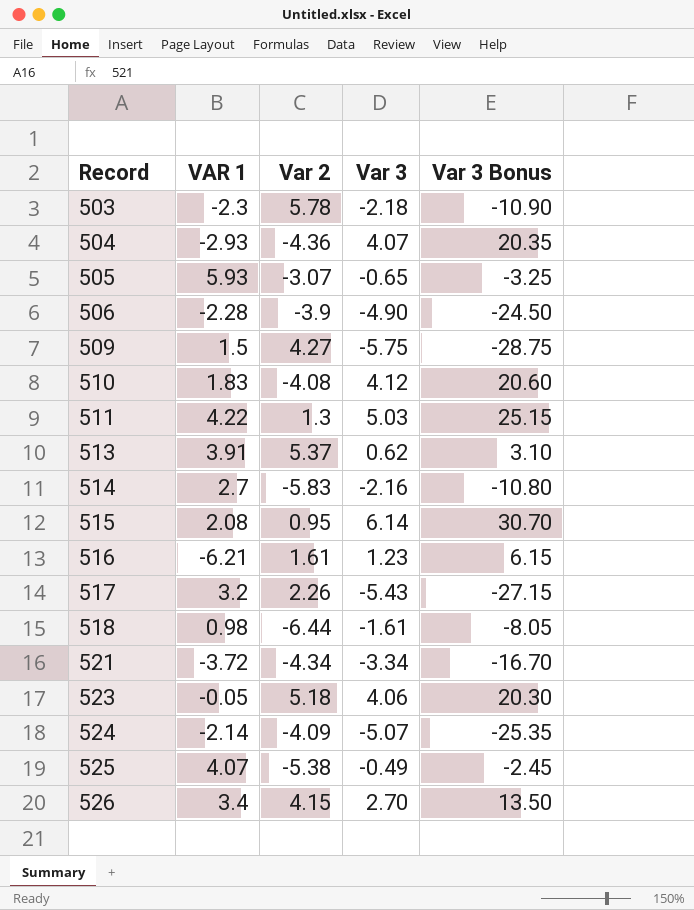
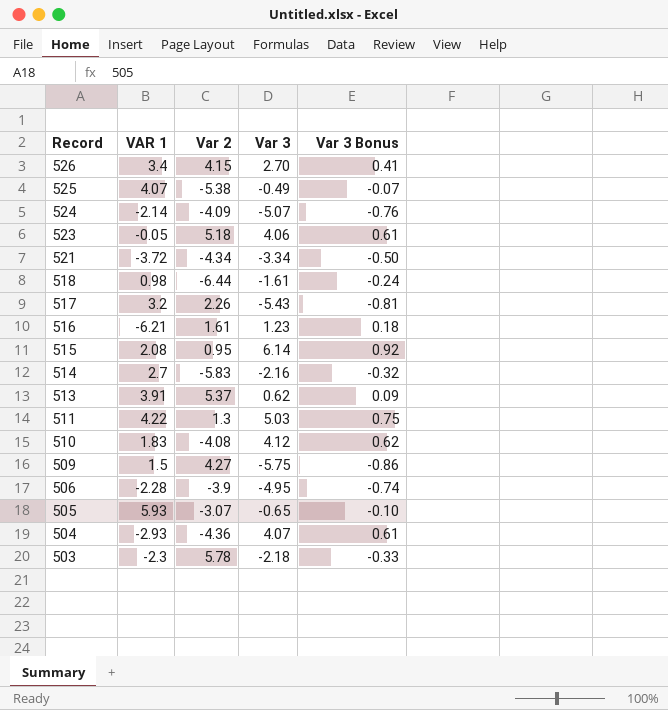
row order: Record ascending -> Record descending
column Var 3 Bonus | formula: [Var 3] * 5 -> [Var 3] * 0.15
506 | Var 3: -4.90 -> -4.95

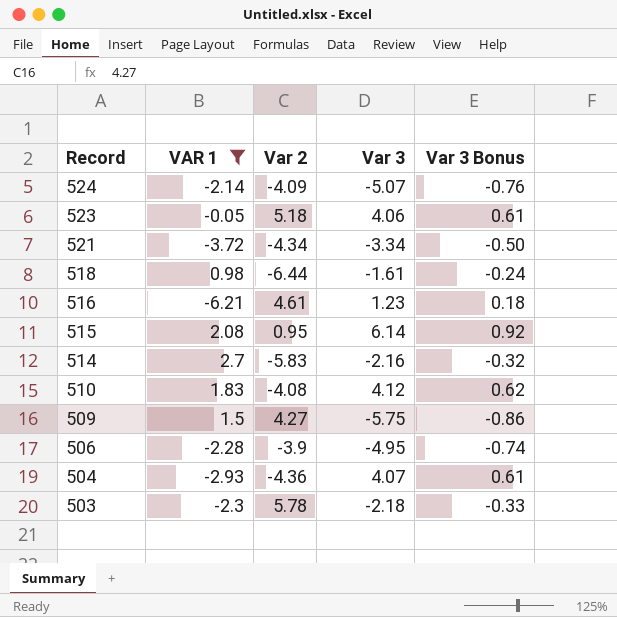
filter: none -> VAR 1 <= 2.7
516 | Var 2: 1.61 -> 4.61

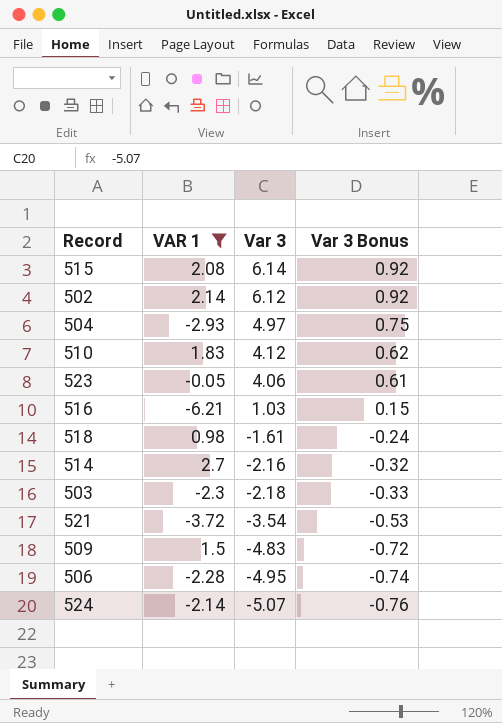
row order: Record descending -> Var 3 descending
column Var 2 | position: 3 -> none
row 502: none -> 2.14 | 6.12 | 0.92
504 | Var 3: 4.07 -> 4.97
504 | Var 3 Bonus: 0.61 -> 0.75
516 | Var 3: 1.23 -> 1.03
516 | Var 3 Bonus: 0.18 -> 0.15
521 | Var 3: -3.34 -> -3.54
521 | Var 3 Bonus: -0.50 -> -0.53
509 | Var 3: -5.75 -> -4.83
509 | Var 3 Bonus: -0.86 -> -0.72

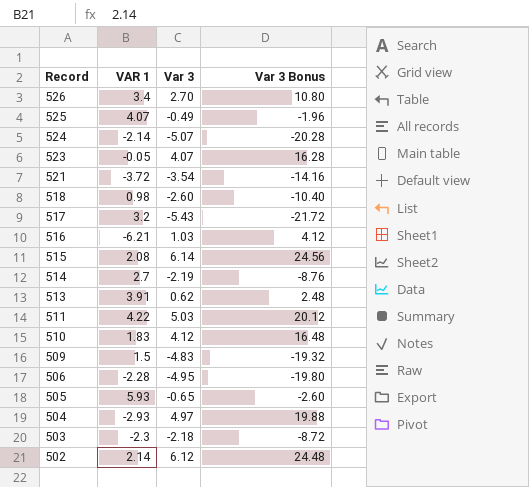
filter: VAR 1 <= 2.7 -> none
row order: Var 3 descending -> Record descending
column Var 3 Bonus | formula: [Var 3] * 0.15 -> [Var 3] * 4
523 | Var 3: 4.06 -> 4.07
518 | Var 3: -1.61 -> -2.60
514 | Var 3: -2.16 -> -2.19

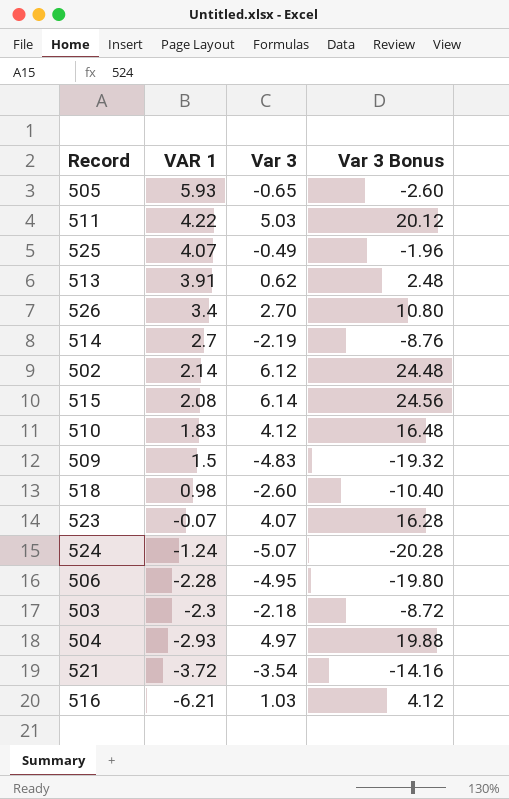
row order: Record descending -> VAR 1 descending
row 517: 3.2 | -5.43 | -21.72 -> none
523 | VAR 1: -0.05 -> -0.07
524 | VAR 1: -2.14 -> -1.24

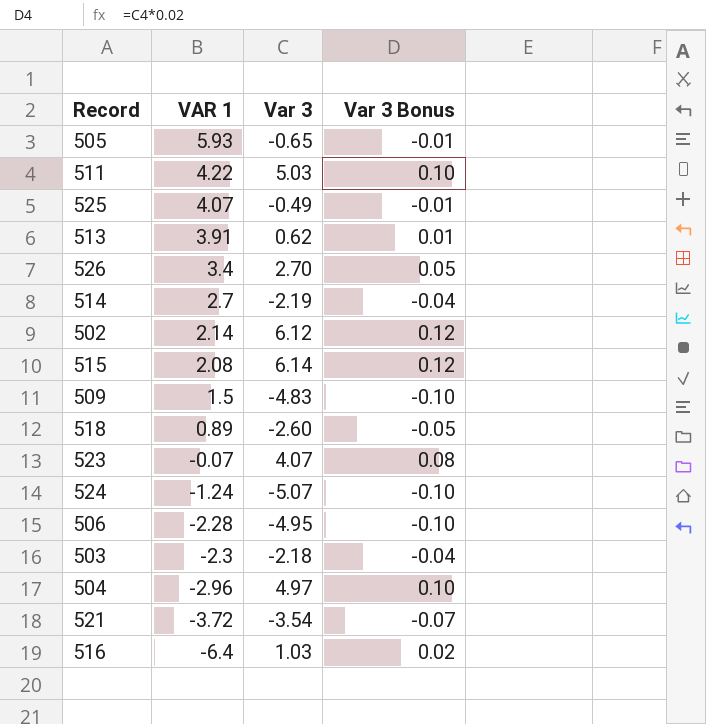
column Var 3 Bonus | formula: [Var 3] * 4 -> [Var 3] * 0.02
row 510: 1.83 | 4.12 | 16.48 -> none
518 | VAR 1: 0.98 -> 0.89
504 | VAR 1: -2.93 -> -2.96
516 | VAR 1: -6.21 -> -6.4

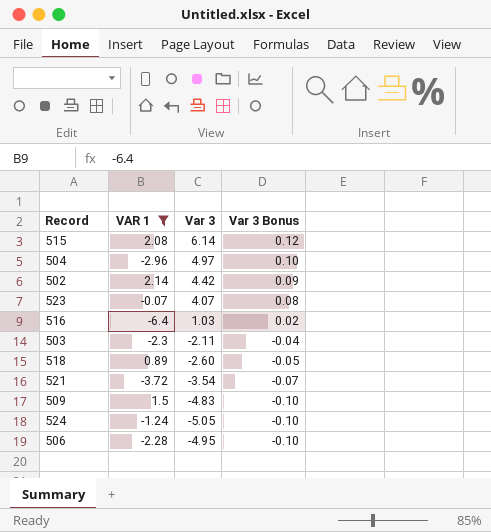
filter: none -> VAR 1 <= 2.14
row order: VAR 1 descending -> Var 3 Bonus descending
502 | Var 3: 6.12 -> 4.42
502 | Var 3 Bonus: 0.12 -> 0.09
503 | Var 3: -2.18 -> -2.11
524 | Var 3: -5.07 -> -5.05

